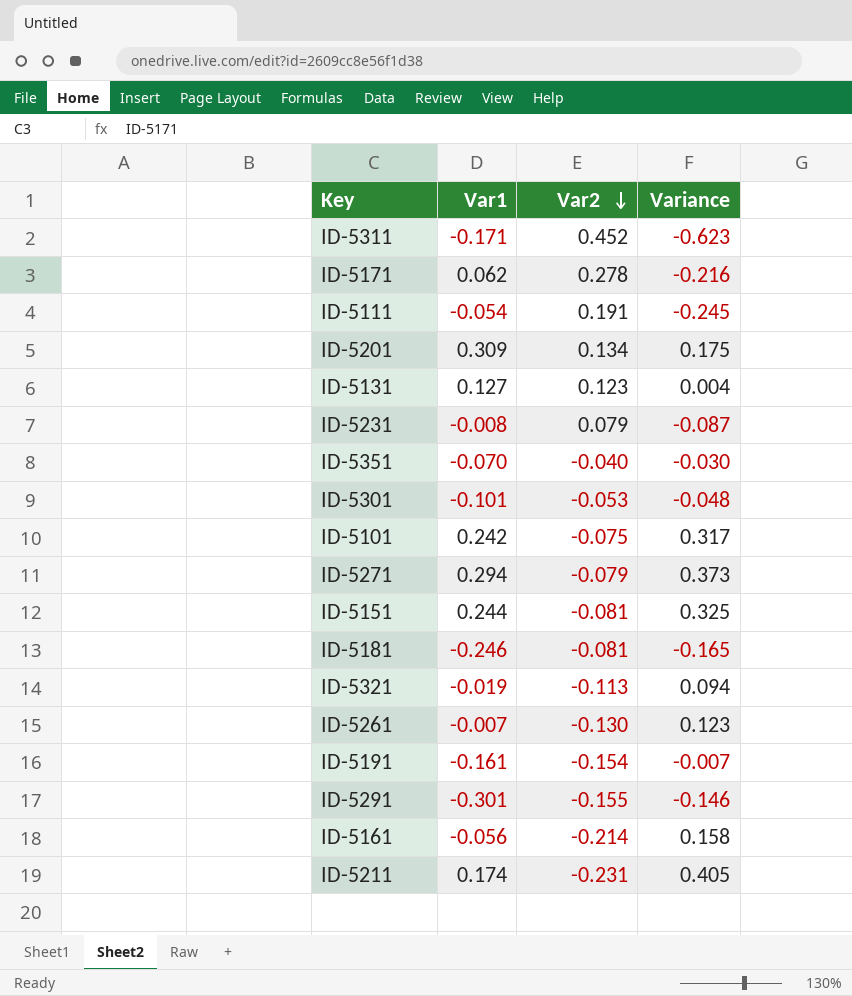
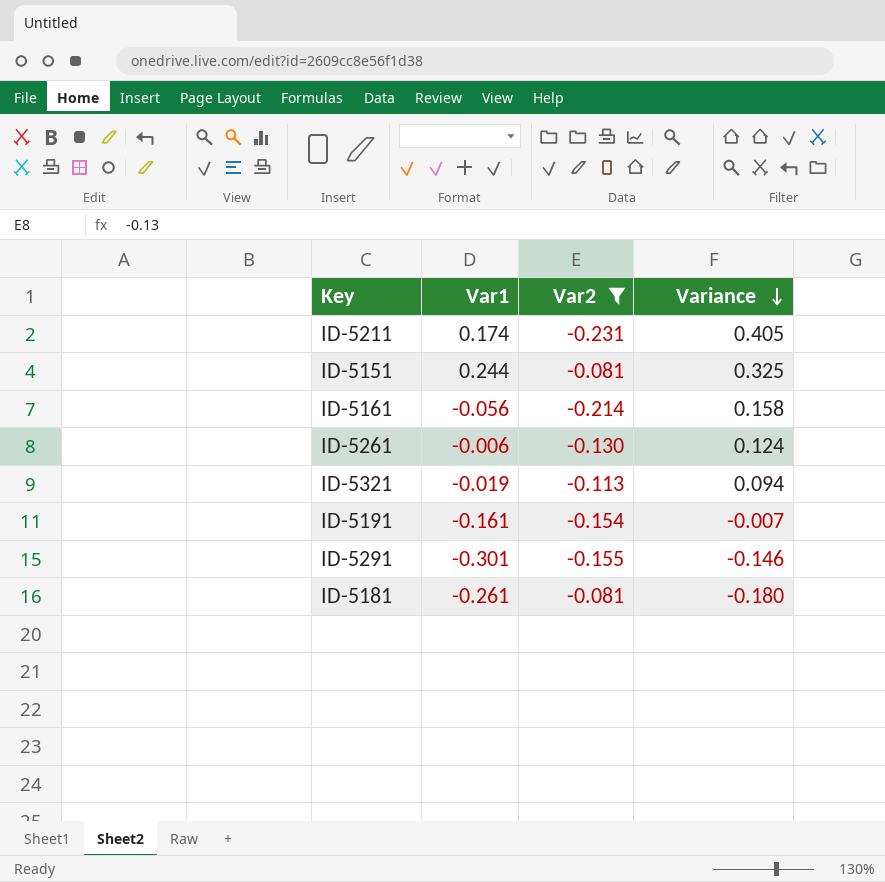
filter: none -> Var2 <= -0.081
row order: Var2 descending -> Variance descending
ID-5261 | Var1: -0.007 -> -0.006
ID-5261 | Variance: 0.123 -> 0.124
ID-5181 | Var1: -0.246 -> -0.261
ID-5181 | Variance: -0.165 -> -0.180

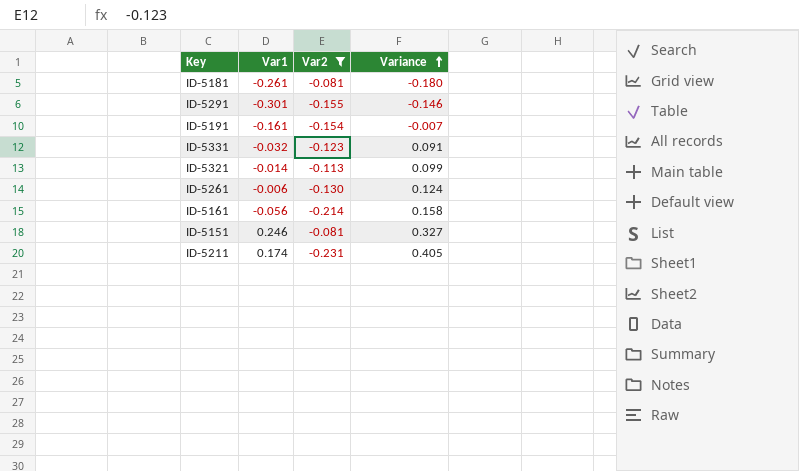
row order: Variance descending -> Variance ascending
row ID-5331: none -> -0.032 | -0.123 | 0.091
ID-5321 | Var1: -0.019 -> -0.014
ID-5321 | Variance: 0.094 -> 0.099
ID-5151 | Var1: 0.244 -> 0.246
ID-5151 | Variance: 0.325 -> 0.327

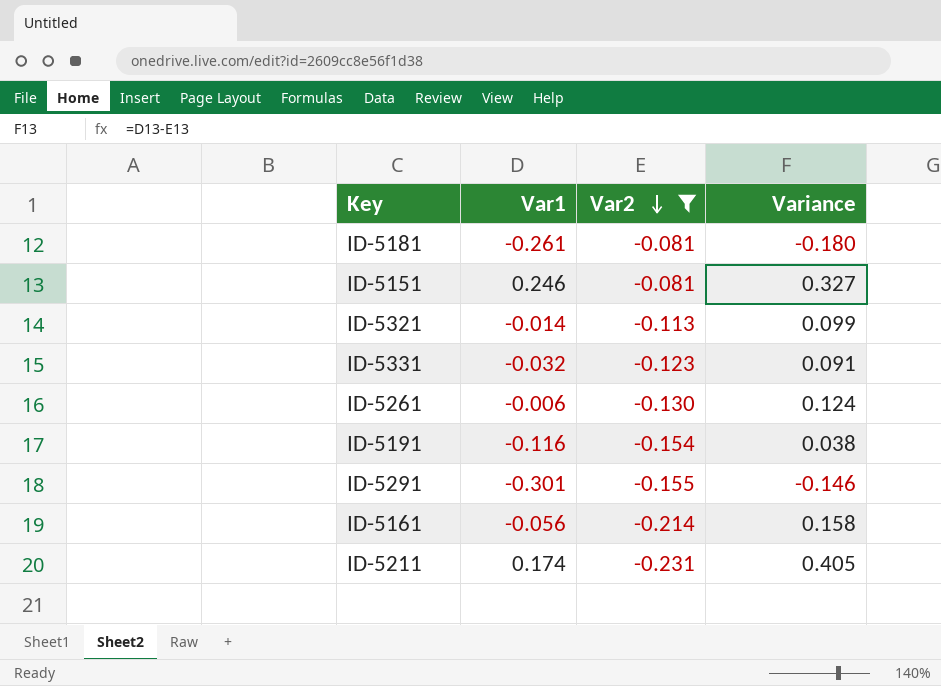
row order: Variance ascending -> Var2 descending
ID-5191 | Var1: -0.161 -> -0.116
ID-5191 | Variance: -0.007 -> 0.038

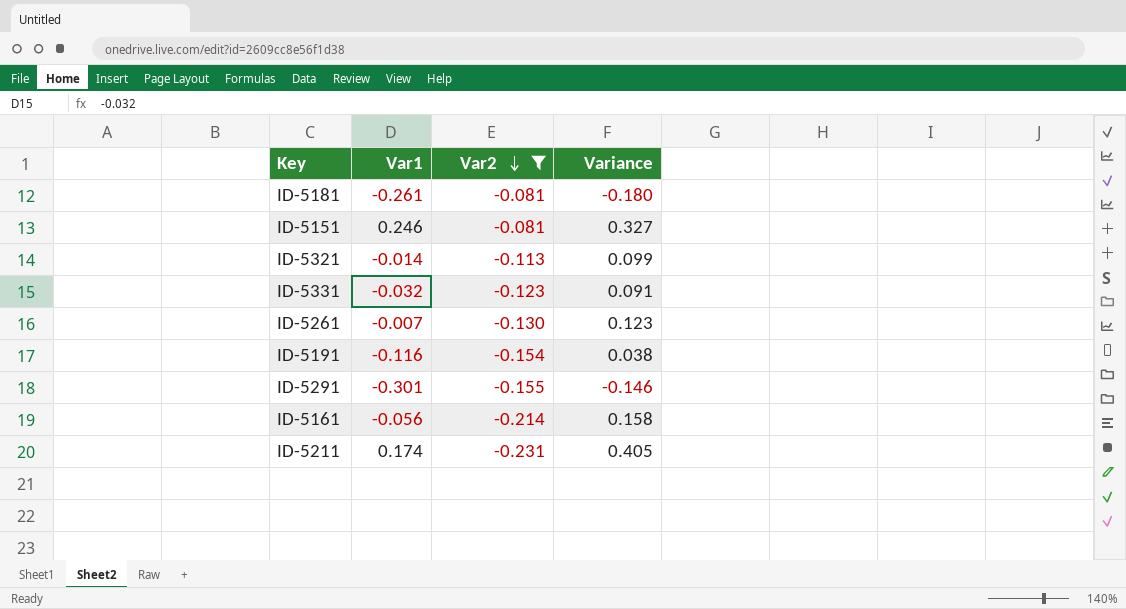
ID-5261 | Var1: -0.006 -> -0.007
ID-5261 | Variance: 0.124 -> 0.123

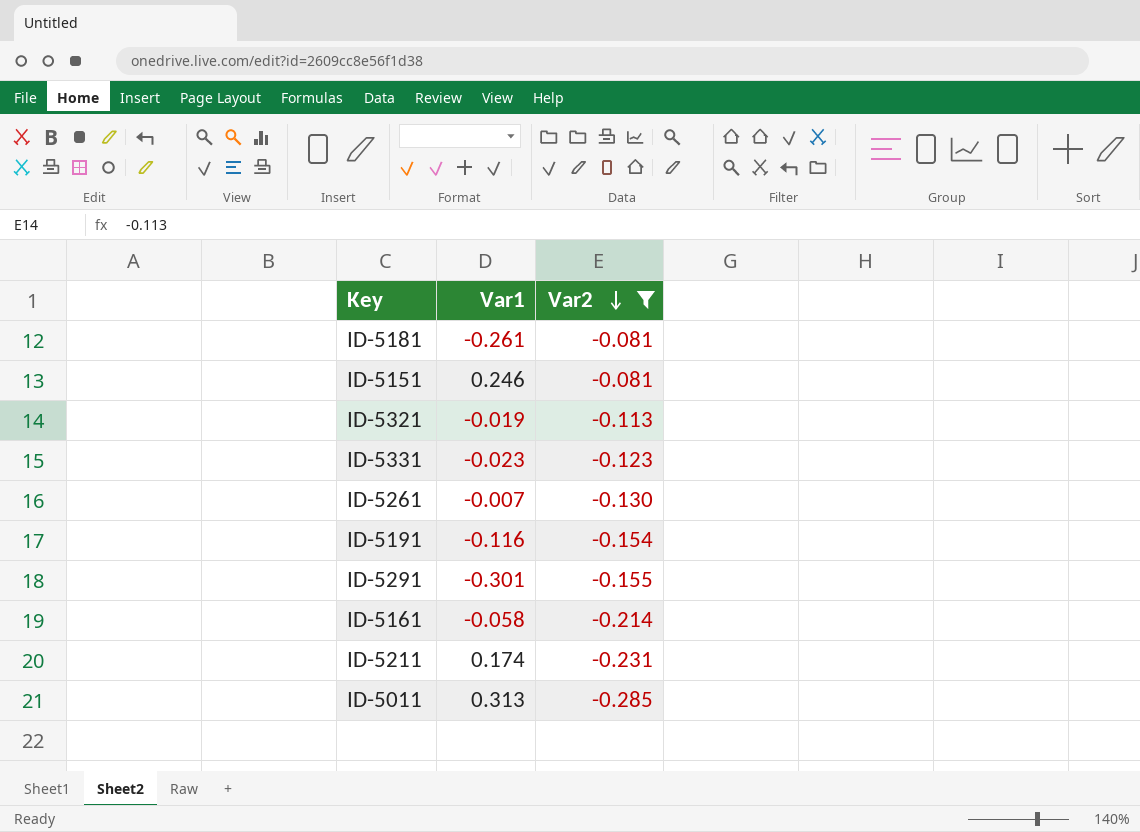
column Variance | formula: [Var1] - [Var2] -> none
ID-5321 | Var1: -0.014 -> -0.019
ID-5331 | Var1: -0.032 -> -0.023
ID-5161 | Var1: -0.056 -> -0.058
row ID-5011: none -> 0.313 | -0.285

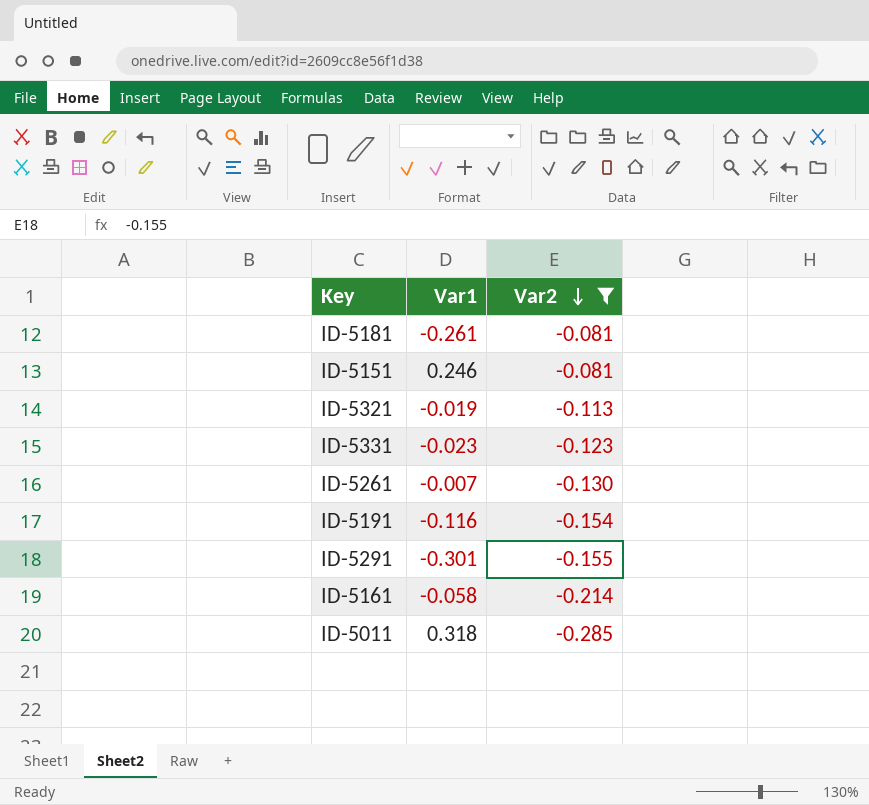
row ID-5211: 0.174 | -0.231 -> none
ID-5011 | Var1: 0.313 -> 0.318

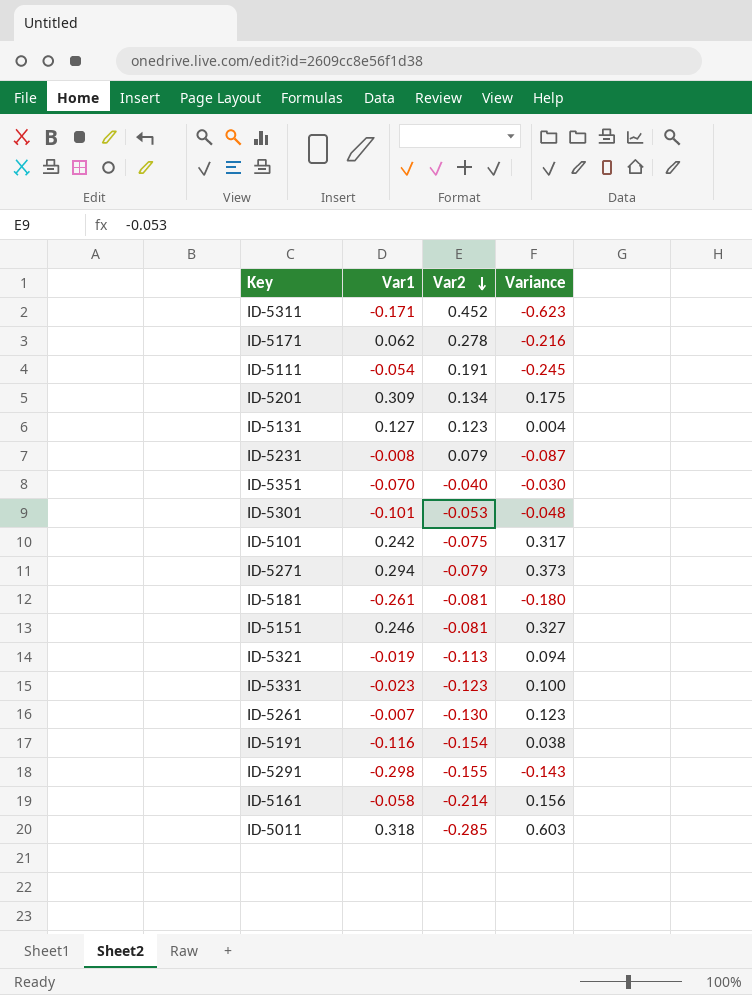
filter: Var2 <= -0.081 -> none
column Variance | formula: none -> [Var1] - [Var2]
ID-5291 | Var1: -0.301 -> -0.298

